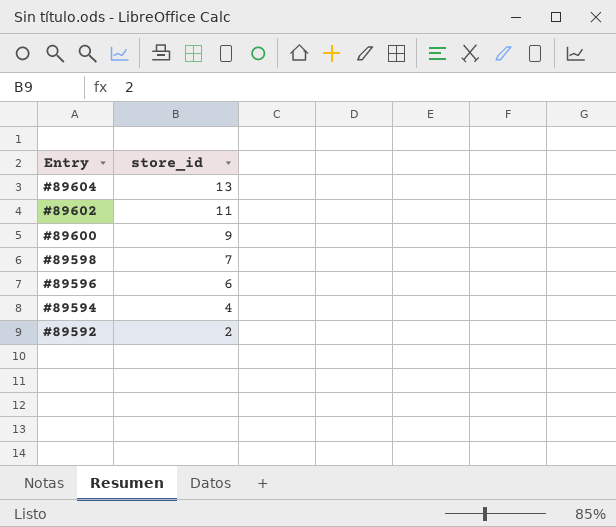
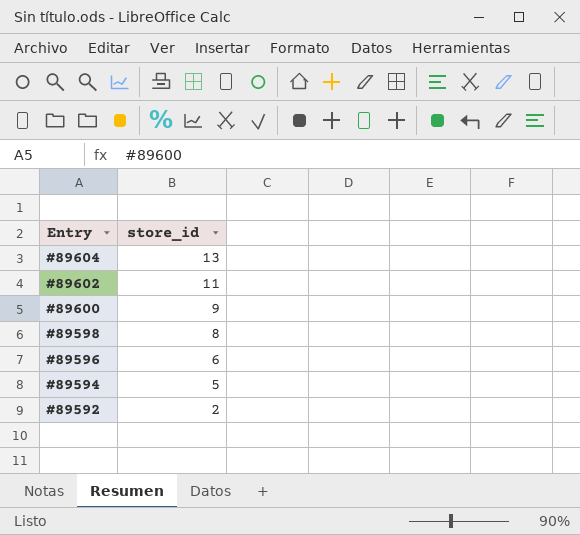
#89598 | store_id: 7 -> 8
#89594 | store_id: 4 -> 5

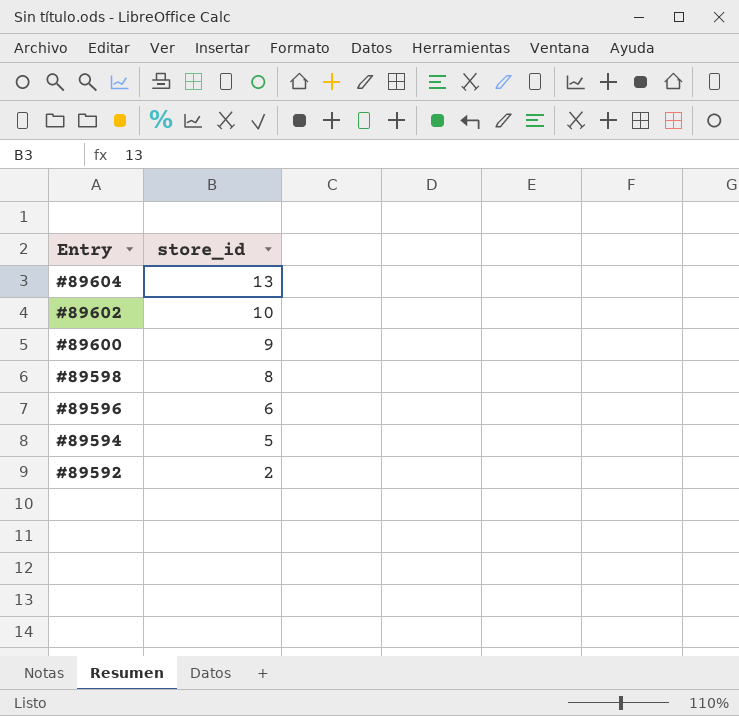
#89602 | store_id: 11 -> 10

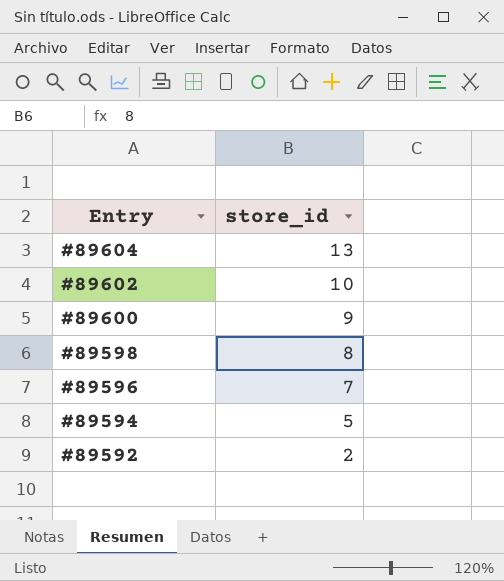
#89596 | store_id: 6 -> 7

